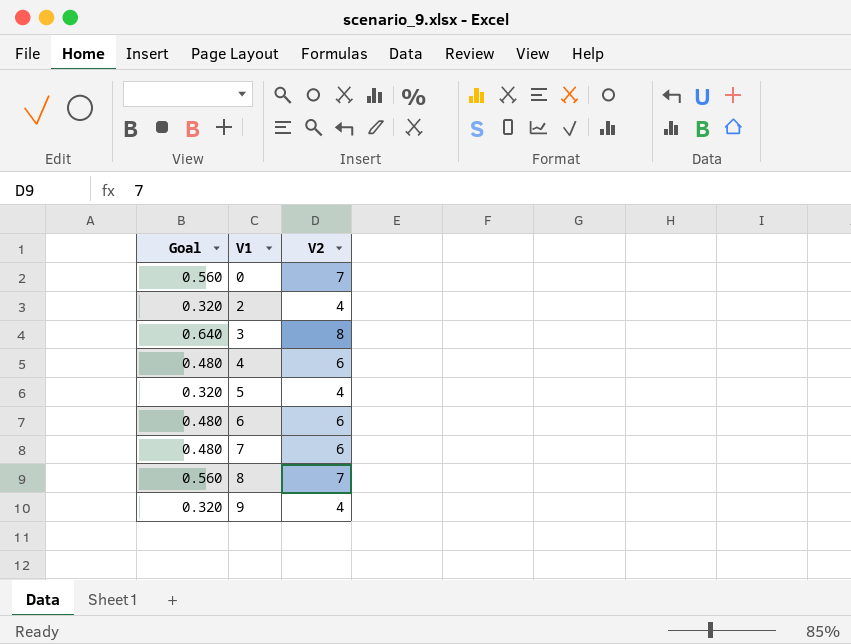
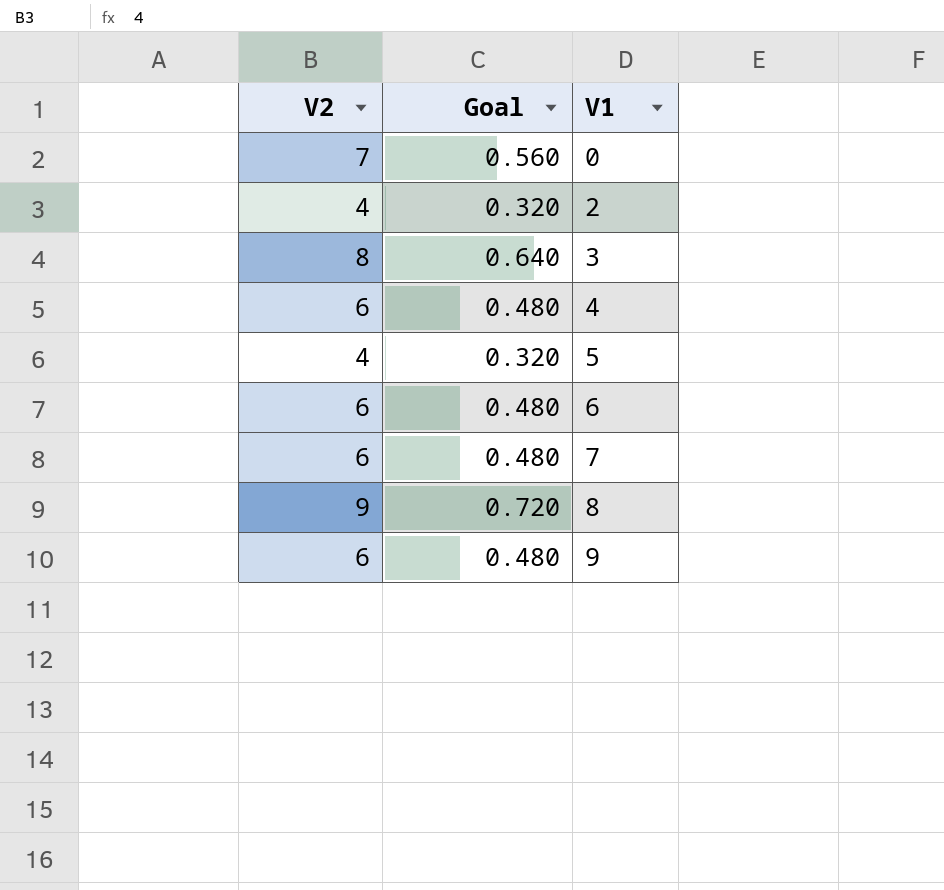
column V2 | position: 3 -> 1
8 | V2: 7 -> 9
8 | Goal: 0.560 -> 0.720
9 | V2: 4 -> 6
9 | Goal: 0.320 -> 0.480

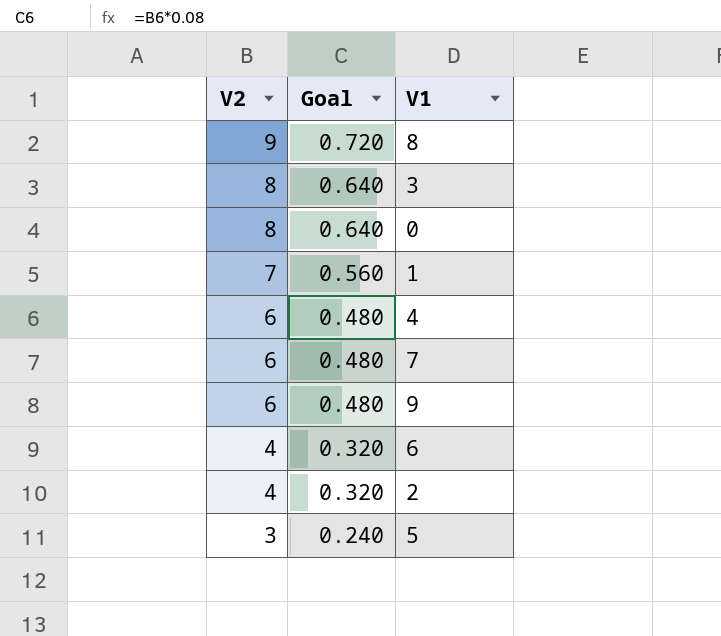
row order: V1 ascending -> V2 descending
0 | V2: 7 -> 8
0 | Goal: 0.560 -> 0.640
row 1: none -> 7 | 0.560
6 | V2: 6 -> 4
6 | Goal: 0.480 -> 0.320
5 | V2: 4 -> 3
5 | Goal: 0.320 -> 0.240

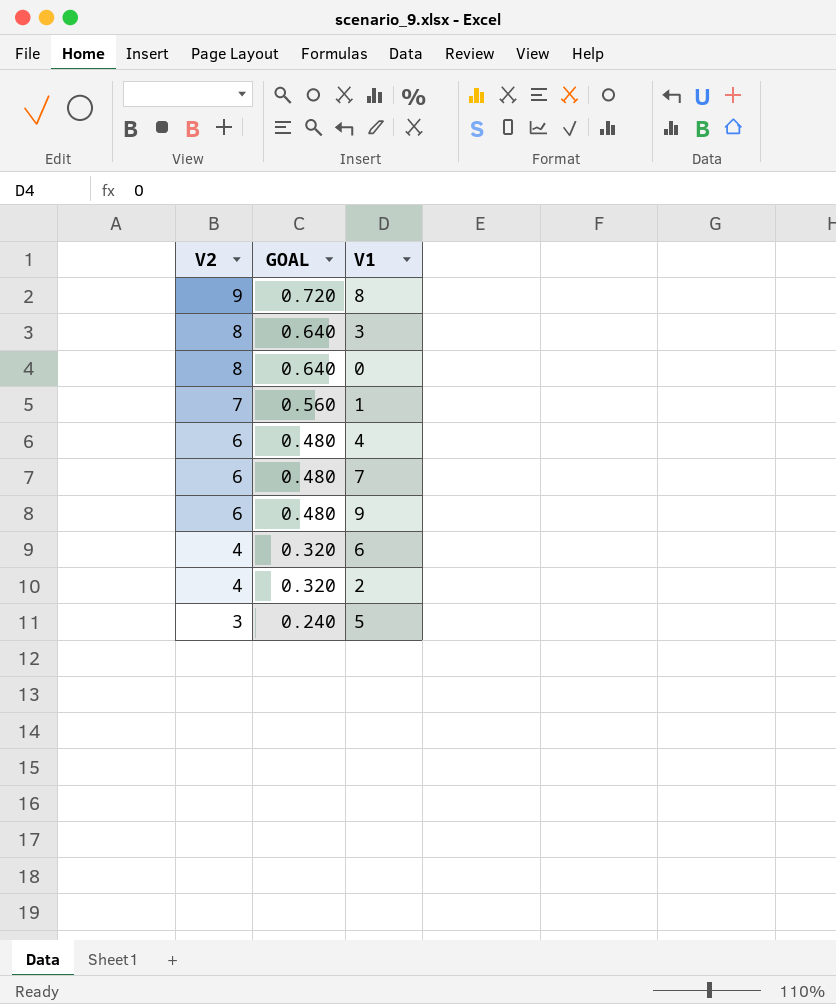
column name: Goal -> GOAL

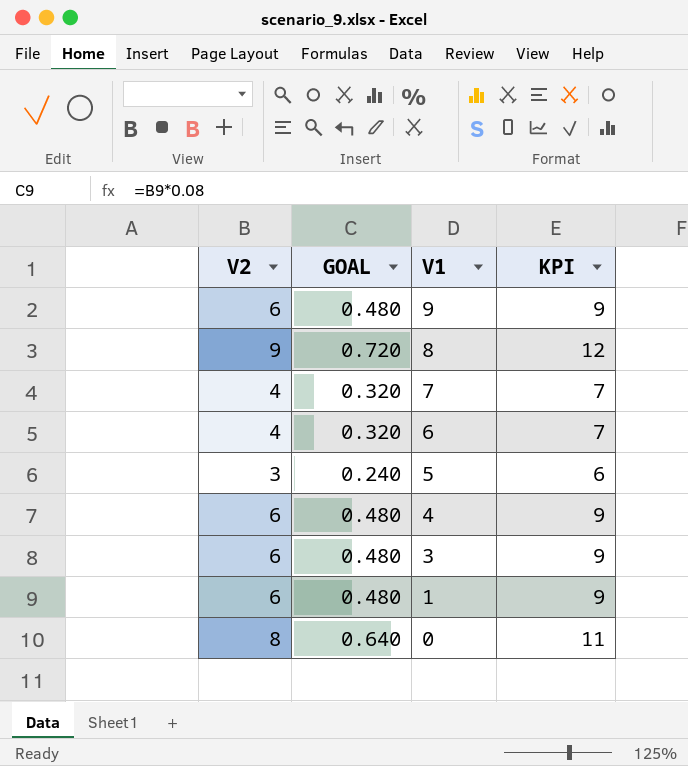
row order: V2 descending -> V1 descending
column KPI | formula: none -> [V2] + 3
row 2: 4 | 0.320 -> none
7 | V2: 6 -> 4
7 | GOAL: 0.480 -> 0.320
3 | V2: 8 -> 6
3 | GOAL: 0.640 -> 0.480
1 | V2: 7 -> 6
1 | GOAL: 0.560 -> 0.480

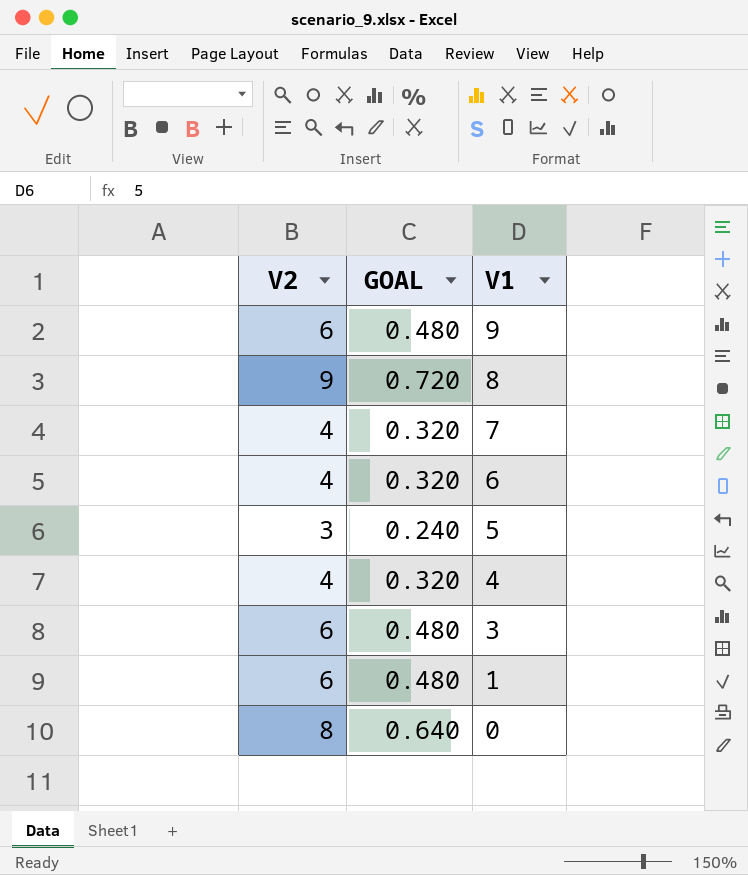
column KPI | formula: [V2] + 3 -> none
4 | V2: 6 -> 4
4 | GOAL: 0.480 -> 0.320

